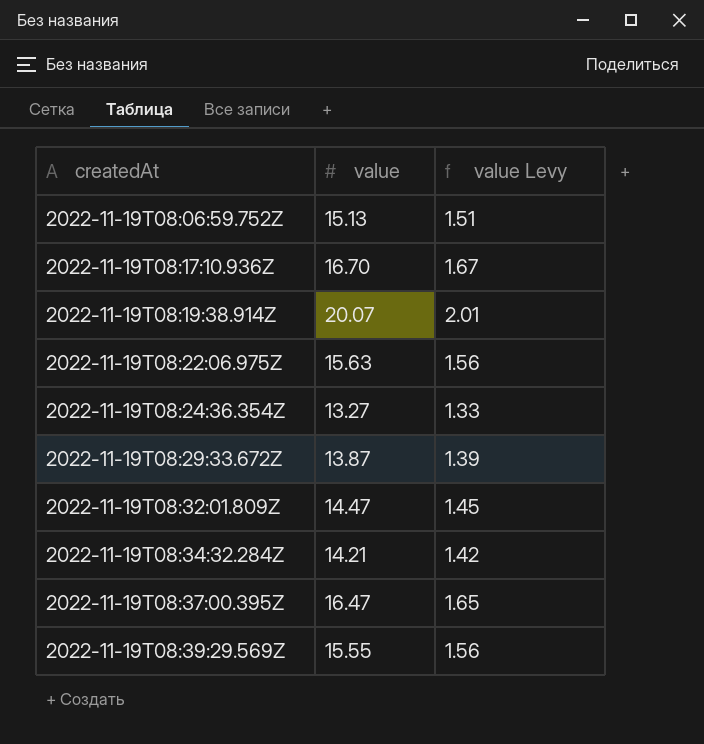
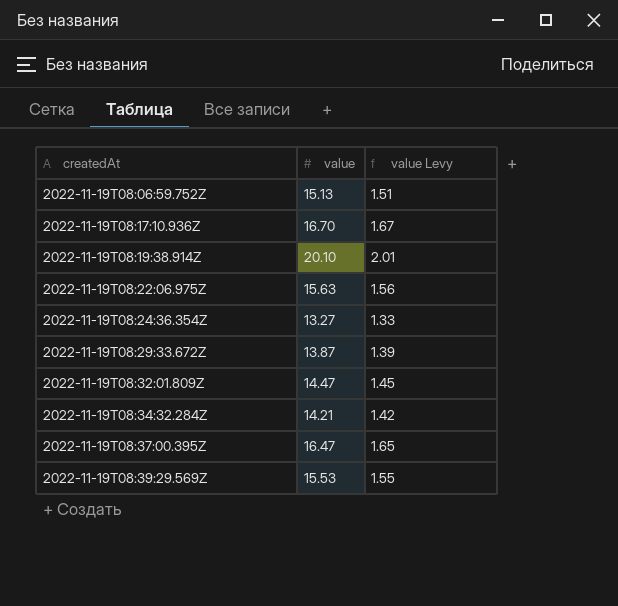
2022-11-19T08:19:38.914Z | value: 20.07 -> 20.10
2022-11-19T08:39:29.569Z | value: 15.55 -> 15.53
2022-11-19T08:39:29.569Z | value Levy: 1.56 -> 1.55

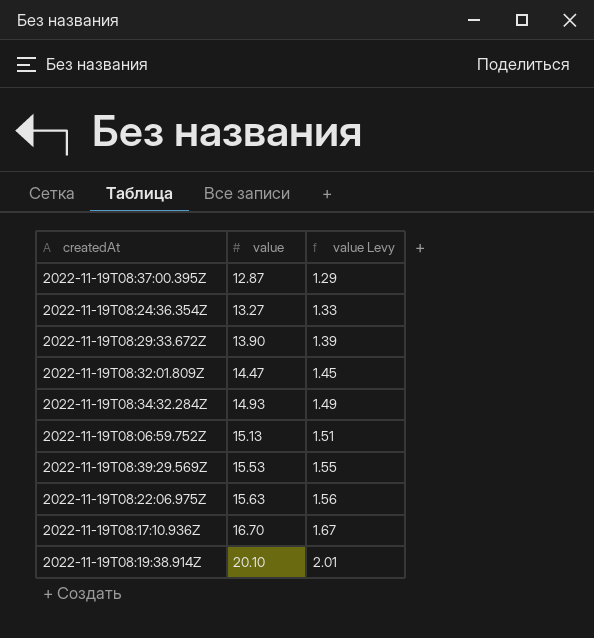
row order: createdAt ascending -> value ascending
2022-11-19T08:37:00.395Z | value: 16.47 -> 12.87
2022-11-19T08:37:00.395Z | value Levy: 1.65 -> 1.29
2022-11-19T08:29:33.672Z | value: 13.87 -> 13.90
2022-11-19T08:34:32.284Z | value: 14.21 -> 14.93
2022-11-19T08:34:32.284Z | value Levy: 1.42 -> 1.49

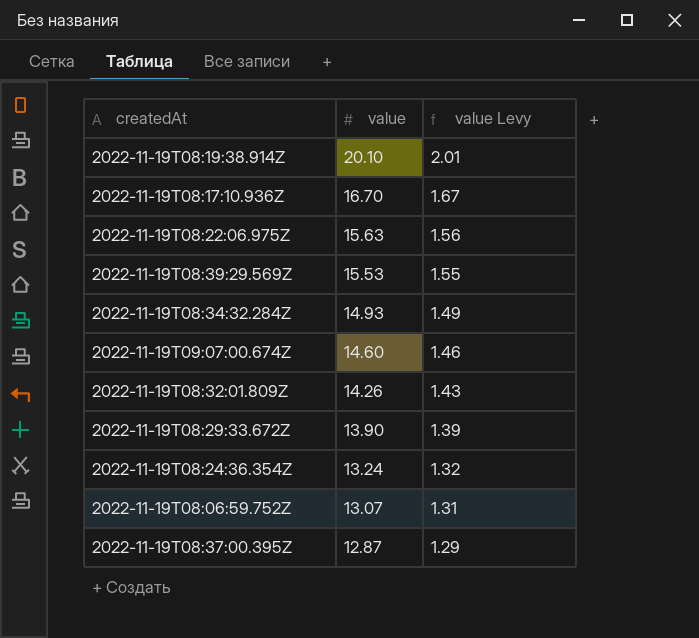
row order: value ascending -> value descending
row 2022-11-19T09:07:00.674Z: none -> 14.60 | 1.46
2022-11-19T08:32:01.809Z | value: 14.47 -> 14.26
2022-11-19T08:32:01.809Z | value Levy: 1.45 -> 1.43
2022-11-19T08:24:36.354Z | value: 13.27 -> 13.24
2022-11-19T08:24:36.354Z | value Levy: 1.33 -> 1.32
2022-11-19T08:06:59.752Z | value: 15.13 -> 13.07
2022-11-19T08:06:59.752Z | value Levy: 1.51 -> 1.31

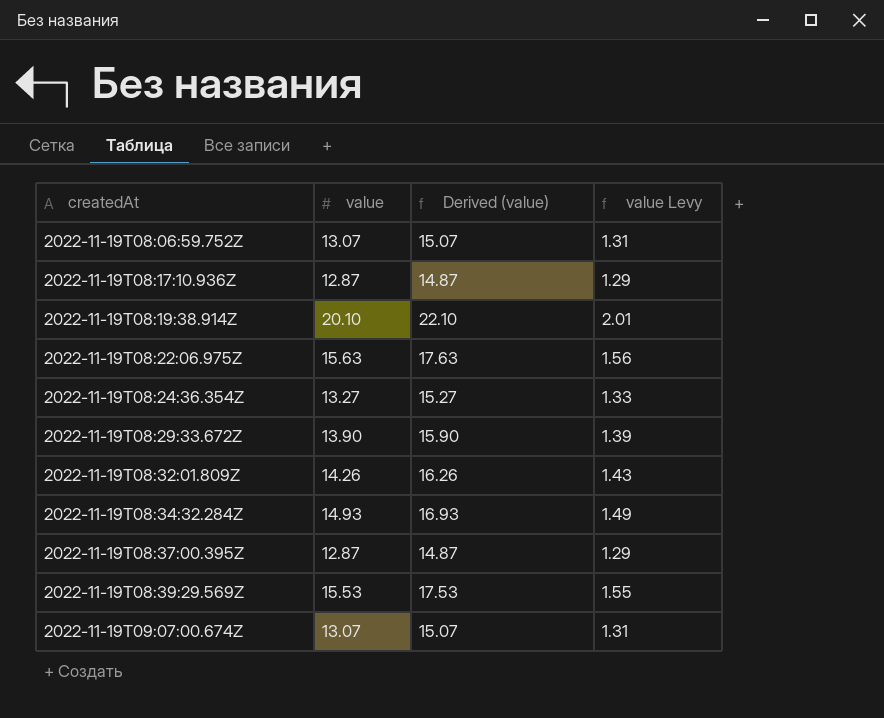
row order: value descending -> createdAt ascending
column Derived (value) | formula: none -> [value] + 2
2022-11-19T08:17:10.936Z | value: 16.70 -> 12.87
2022-11-19T08:17:10.936Z | value Levy: 1.67 -> 1.29
2022-11-19T08:24:36.354Z | value: 13.24 -> 13.27
2022-11-19T08:24:36.354Z | value Levy: 1.32 -> 1.33
2022-11-19T09:07:00.674Z | value: 14.60 -> 13.07
2022-11-19T09:07:00.674Z | value Levy: 1.46 -> 1.31

